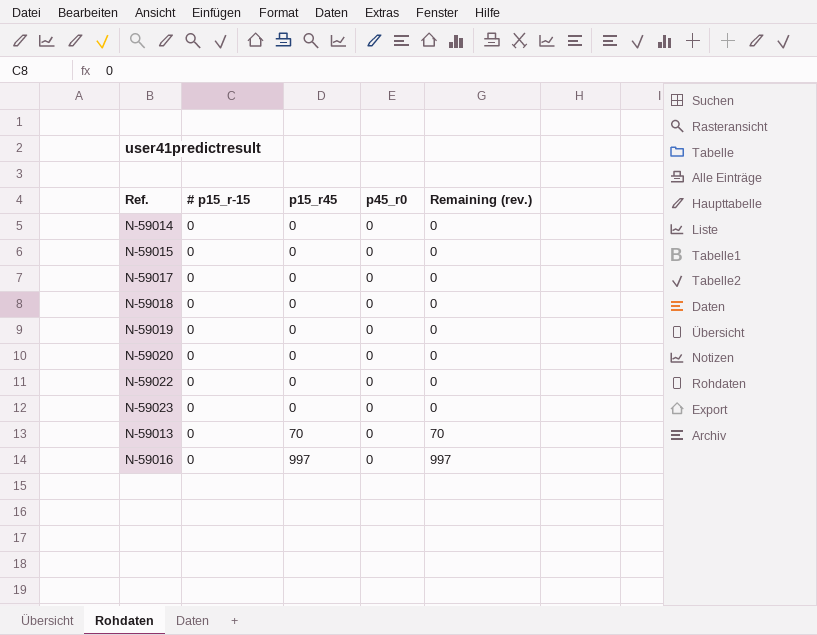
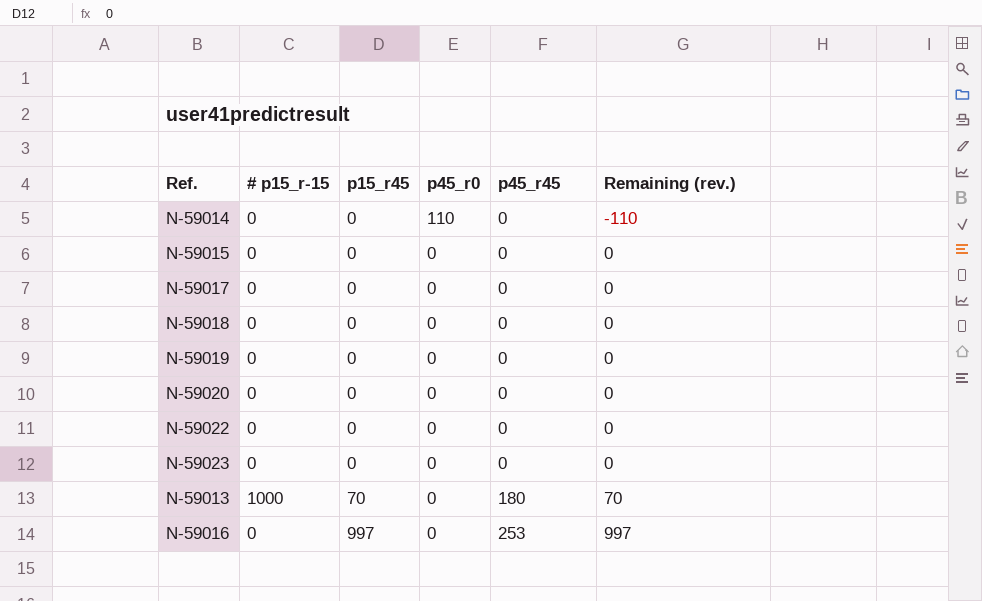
column p45_r45 | position: none -> 5
N-59014 | p45_r0: 0 -> 110
N-59014 | Remaining (rev.): 0 -> -110
N-59013 | # p15_r-15: 0 -> 1000

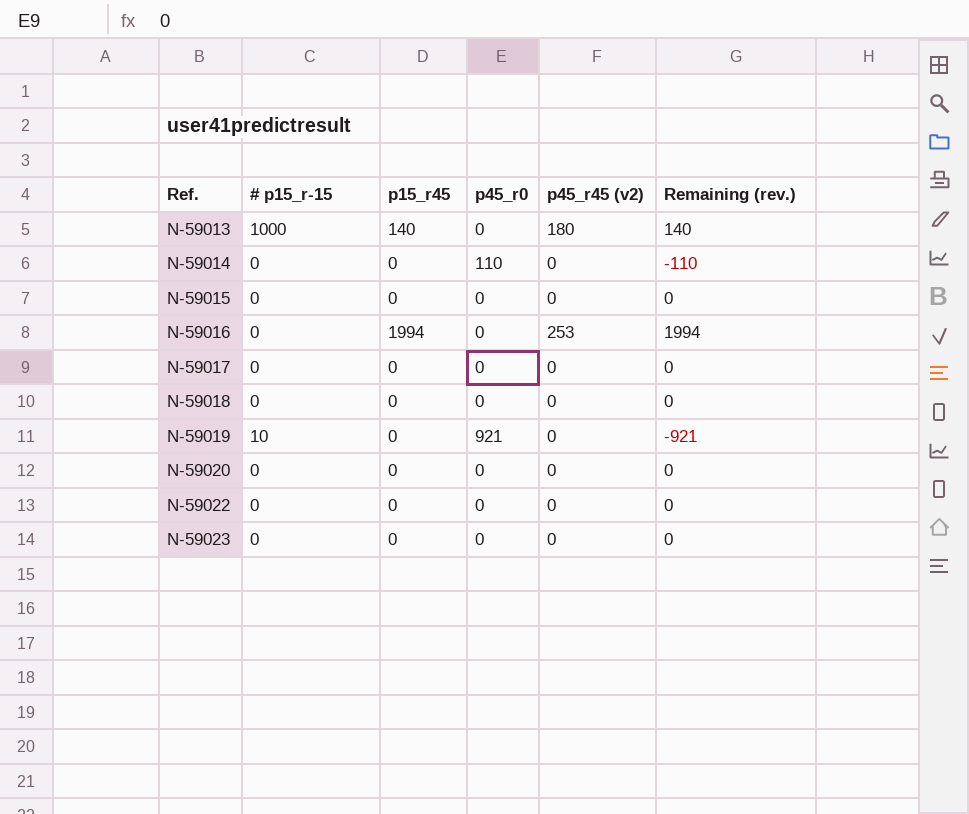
row order: p15_r45 ascending -> Ref. ascending
column name: p45_r45 -> p45_r45 (v2)
N-59013 | p15_r45: 70 -> 140
N-59013 | Remaining (rev.): 70 -> 140
N-59016 | p15_r45: 997 -> 1994
N-59016 | Remaining (rev.): 997 -> 1994
N-59019 | # p15_r-15: 0 -> 10
N-59019 | p45_r0: 0 -> 921
N-59019 | Remaining (rev.): 0 -> -921

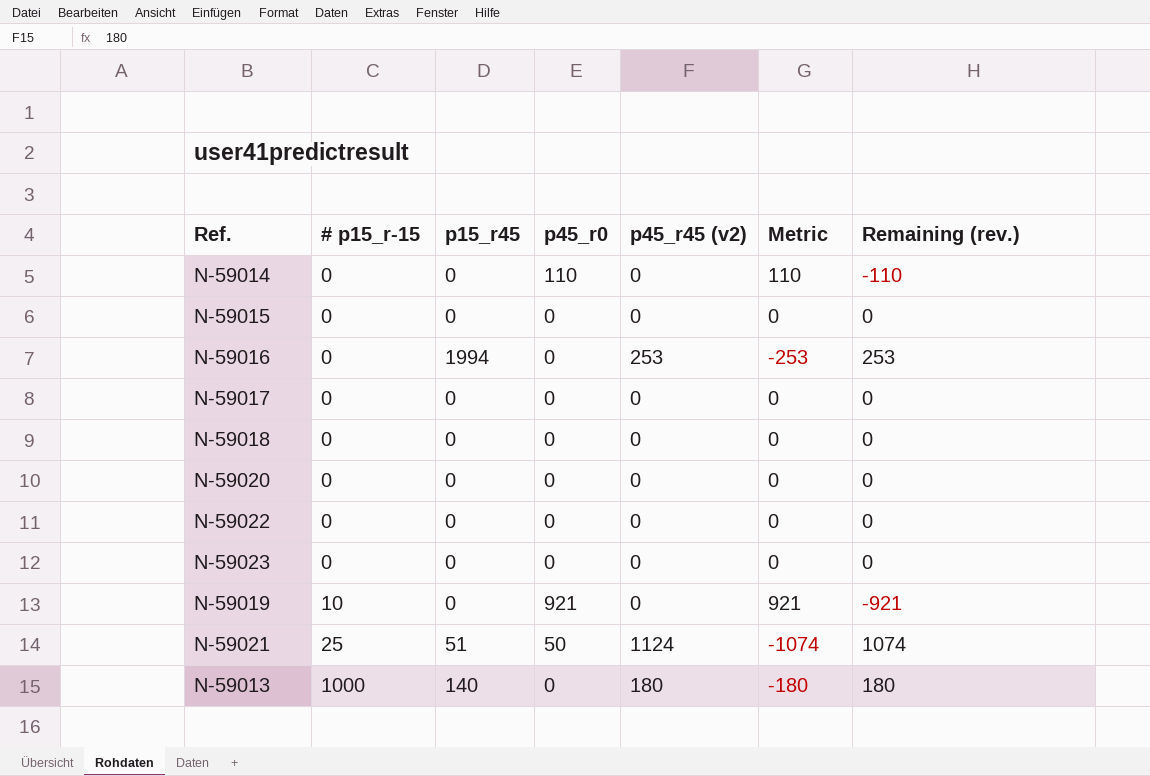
row order: Ref. ascending -> # p15_r-15 ascending
column Metric | formula: none -> [p45_r0] - [p45_r45 (v2)]
column Remaining (rev.) | formula: [p15_r45] - [p45_r0] -> [p45_r45 (v2)] - [p45_r0]
row N-59021: none -> 25 | 51 | 50 | 1124 | -1074 | 1074

